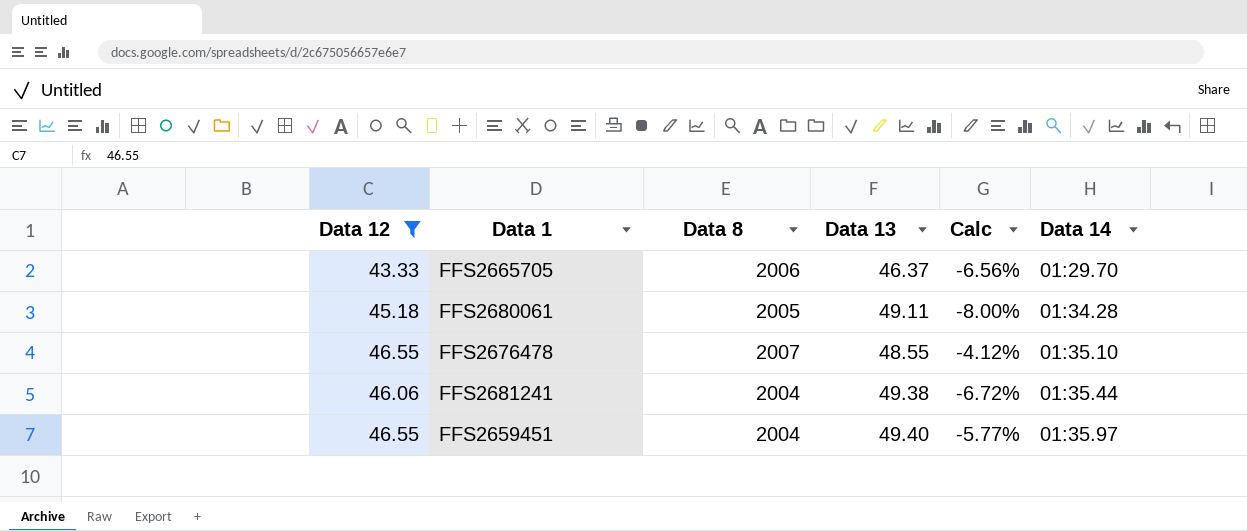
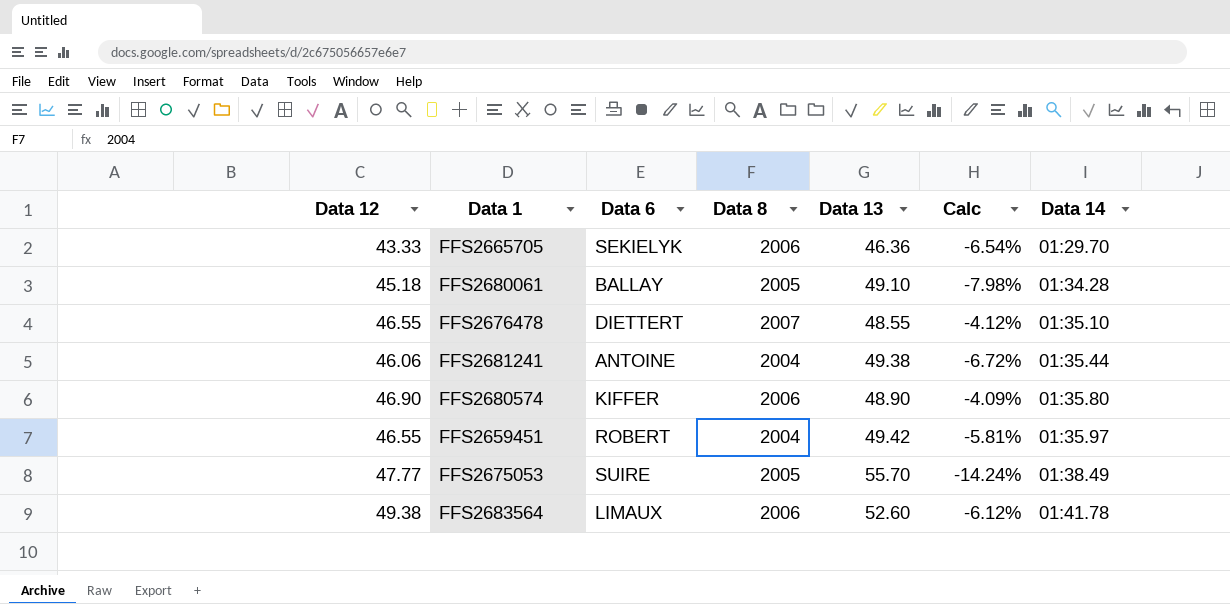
filter: Data 12 <= 46.55 -> none
column Data 6 | position: none -> 3
FFS2665705 | Data 13: 46.37 -> 46.36
FFS2665705 | Calc: -6.56% -> -6.54%
FFS2680061 | Data 13: 49.11 -> 49.10
FFS2680061 | Calc: -8.00% -> -7.98%
FFS2659451 | Data 13: 49.40 -> 49.42
FFS2659451 | Calc: -5.77% -> -5.81%

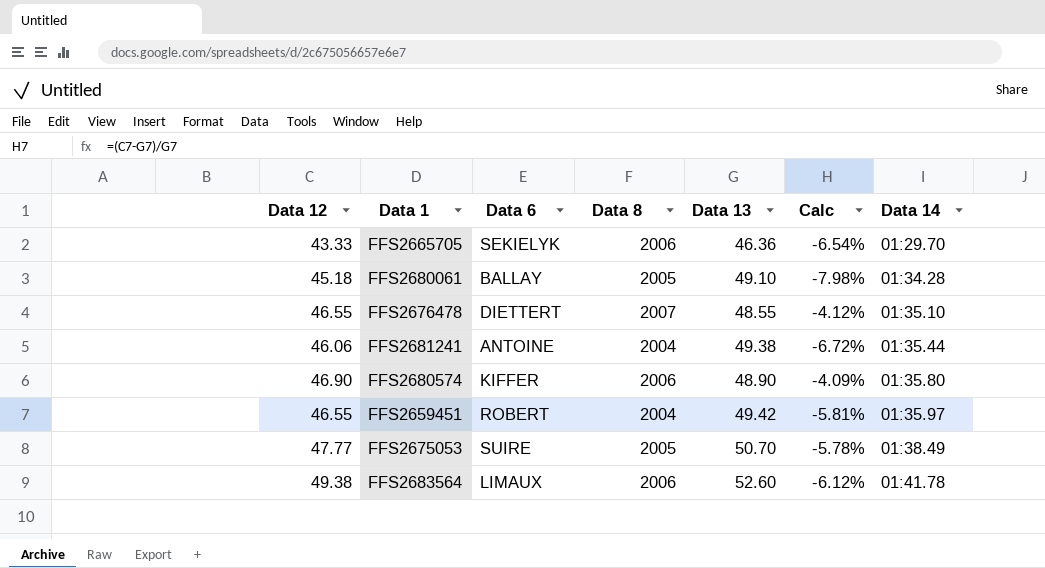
FFS2675053 | Data 13: 55.70 -> 50.70
FFS2675053 | Calc: -14.24% -> -5.78%

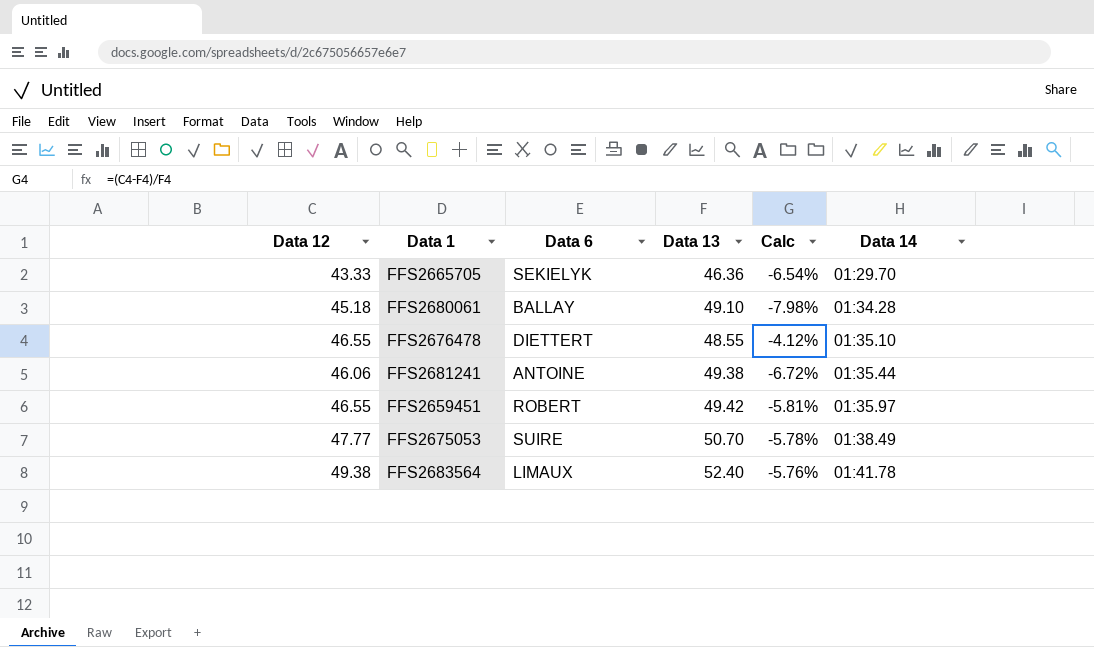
column Data 8 | position: 4 -> none
row FFS2680574: 46.90 | KIFFER | 2006 | 48.90 | -4.09% | 01:35.80 -> none
FFS2683564 | Data 13: 52.60 -> 52.40
FFS2683564 | Calc: -6.12% -> -5.76%

